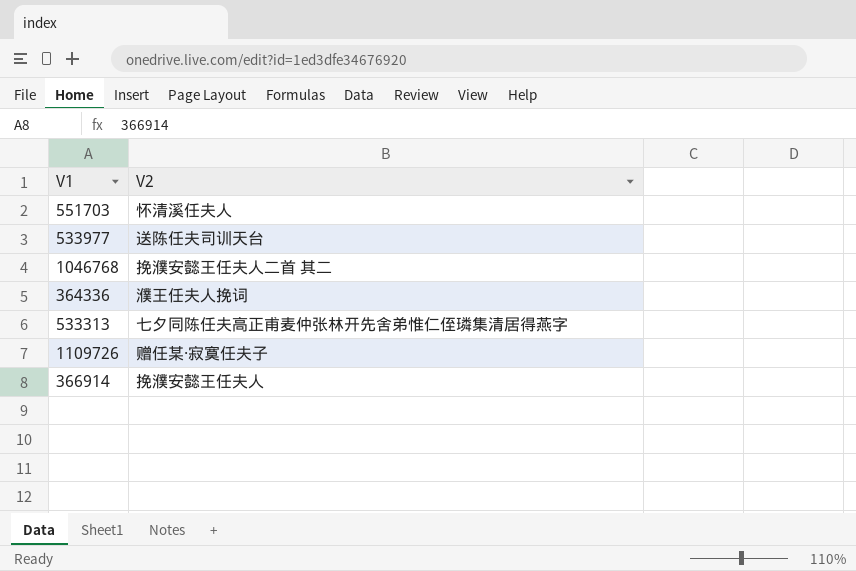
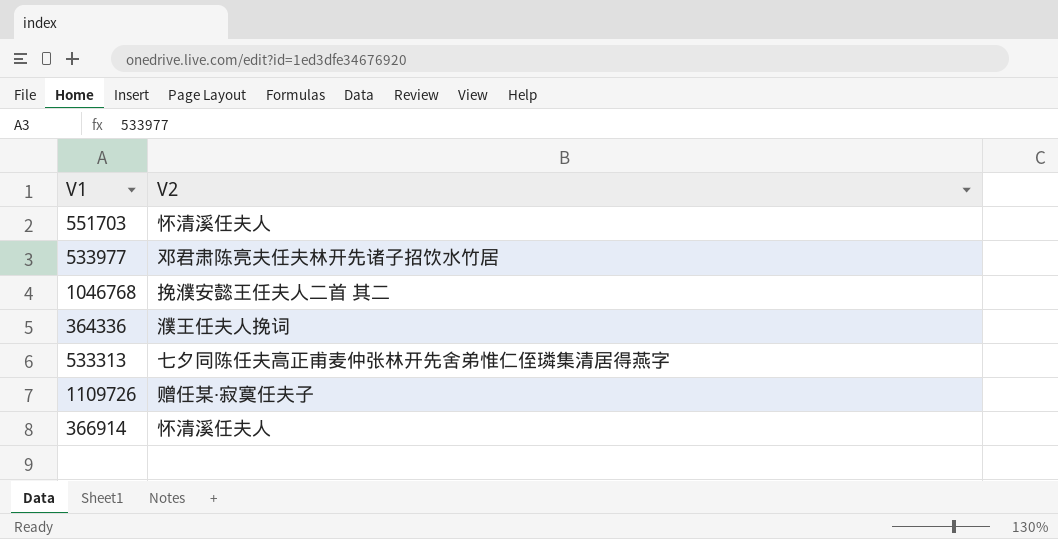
533977 | V2: 送陈任夫司训天台 -> 邓君肃陈亮夫任夫林开先诸子招饮水竹居
366914 | V2: 挽濮安懿王任夫人 -> 怀清溪任夫人

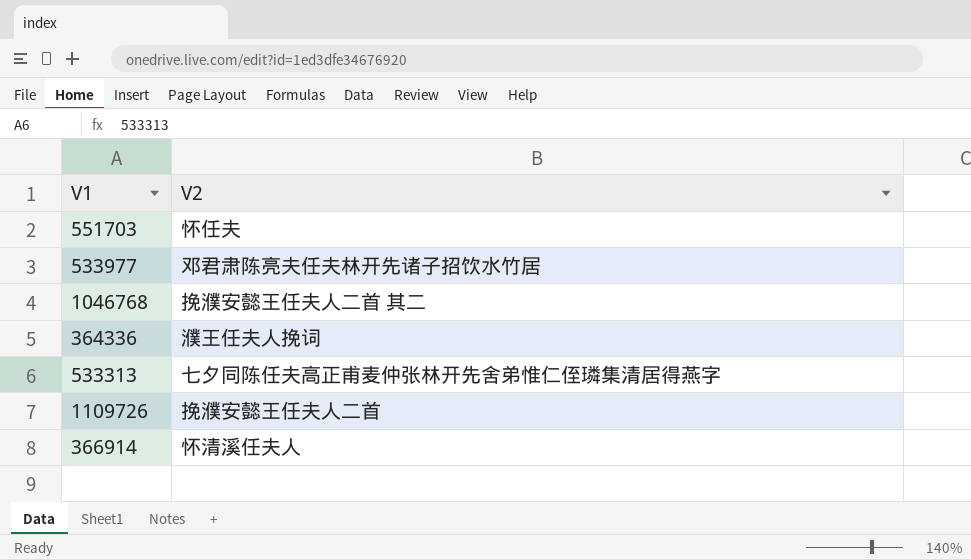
551703 | V2: 怀清溪任夫人 -> 怀任夫
1109726 | V2: 赠任某·寂寞任夫子 -> 挽濮安懿王任夫人二首

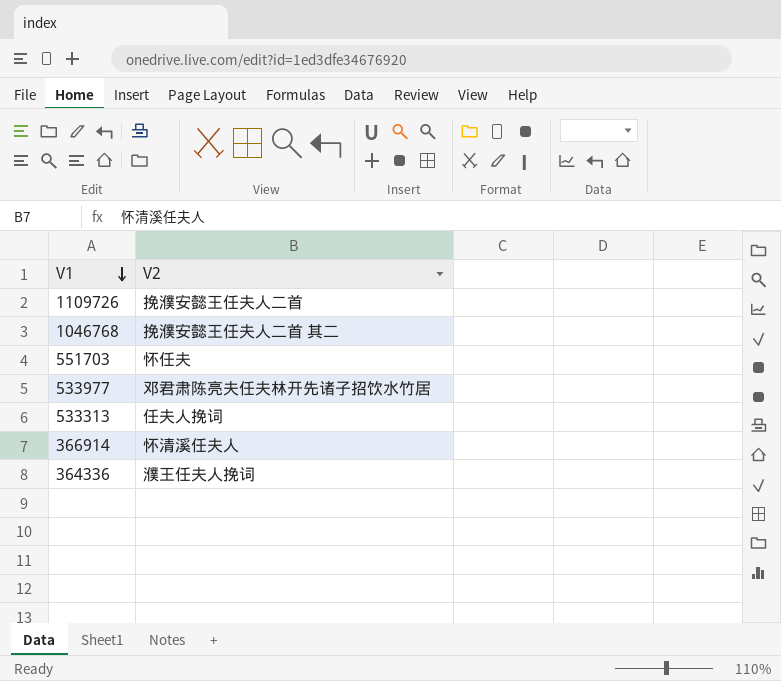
row order: none -> V1 descending
533313 | V2: 七夕同陈任夫高正甫麦仲张林开先舍弟惟仁侄璘集清居得燕字 -> 任夫人挽词

